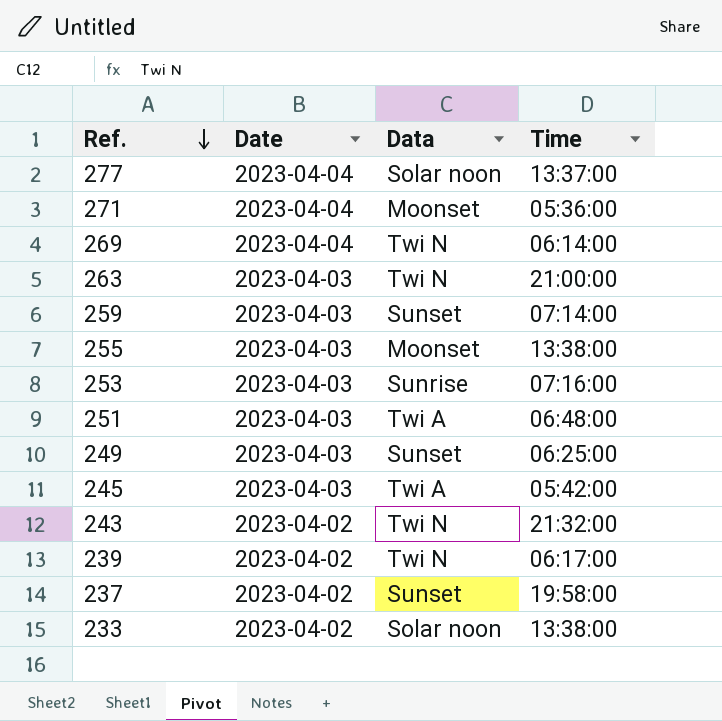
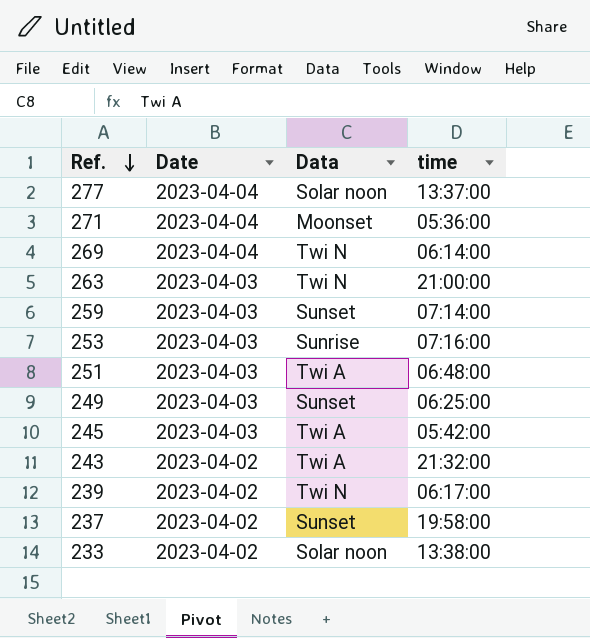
column name: Time -> time
row 255: 2023-04-03 | Moonset | 13:38:00 -> none
243 | Data: Twi N -> Twi A

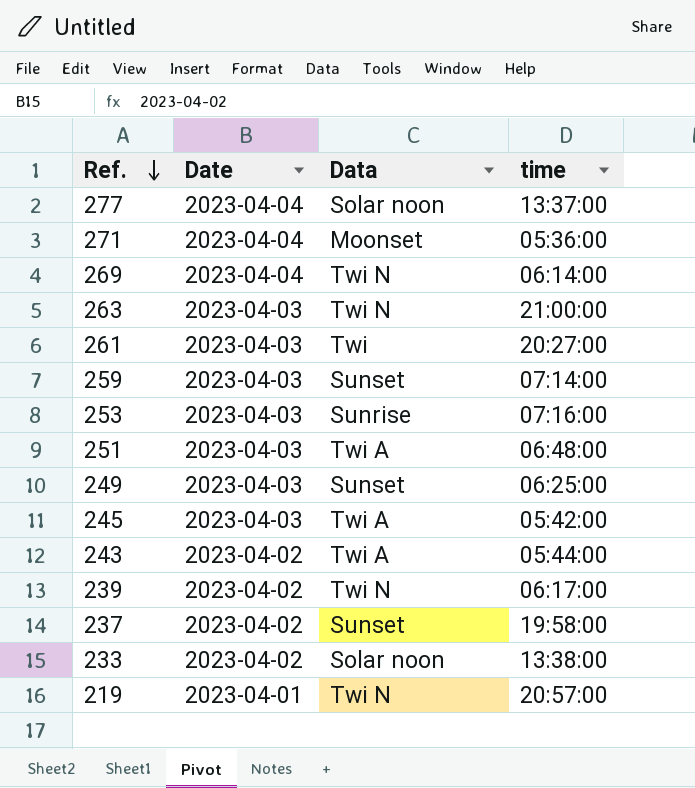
row 261: none -> 2023-04-03 | Twi | 20:27:00
243 | time: 21:32:00 -> 05:44:00
row 219: none -> 2023-04-01 | Twi N | 20:57:00

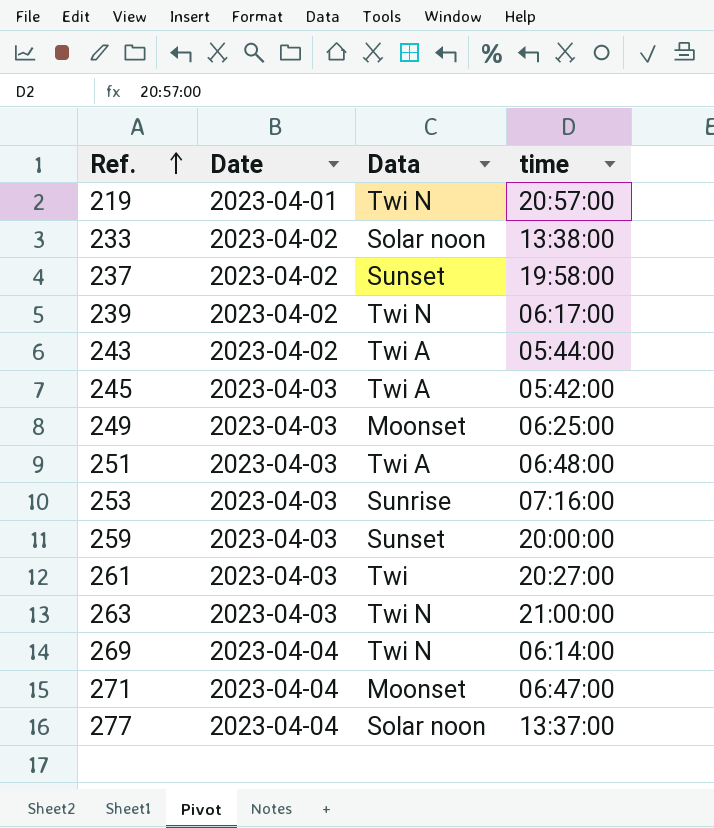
row order: Ref. descending -> Ref. ascending
249 | Data: Sunset -> Moonset
259 | time: 07:14:00 -> 20:00:00
271 | time: 05:36:00 -> 06:47:00

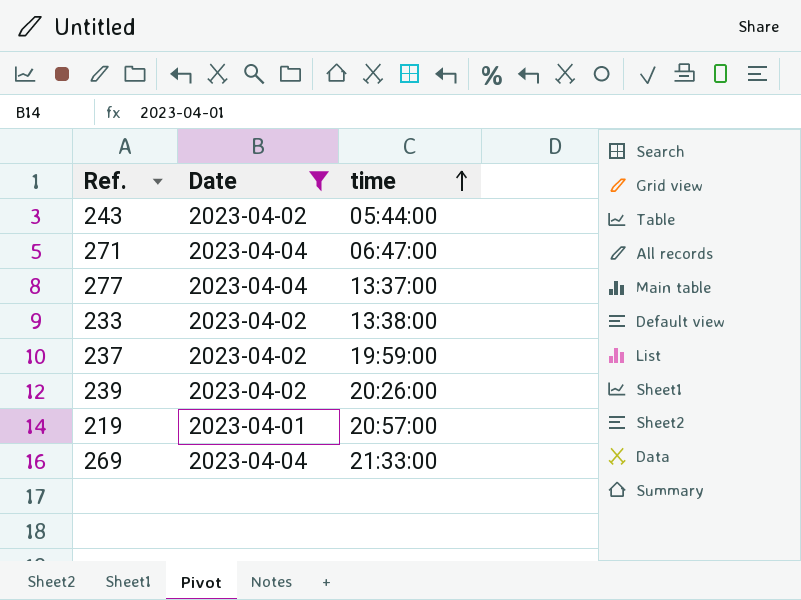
filter: none -> Date != 2023-04-03
row order: Ref. ascending -> time ascending
column Data | position: 3 -> none
237 | time: 19:58:00 -> 19:59:00
239 | time: 06:17:00 -> 20:26:00
269 | time: 06:14:00 -> 21:33:00

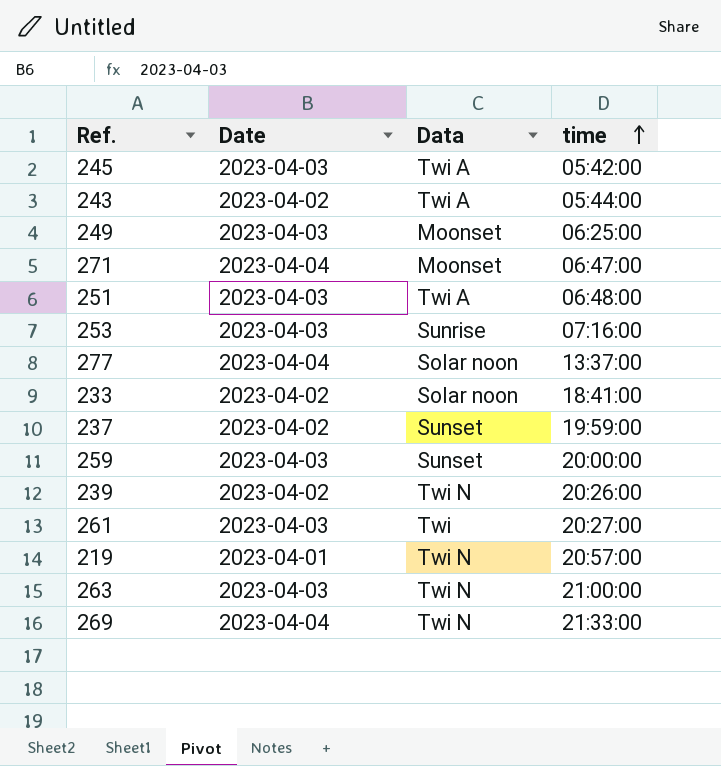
filter: Date != 2023-04-03 -> none
column Data | position: none -> 3
233 | time: 13:38:00 -> 18:41:00

